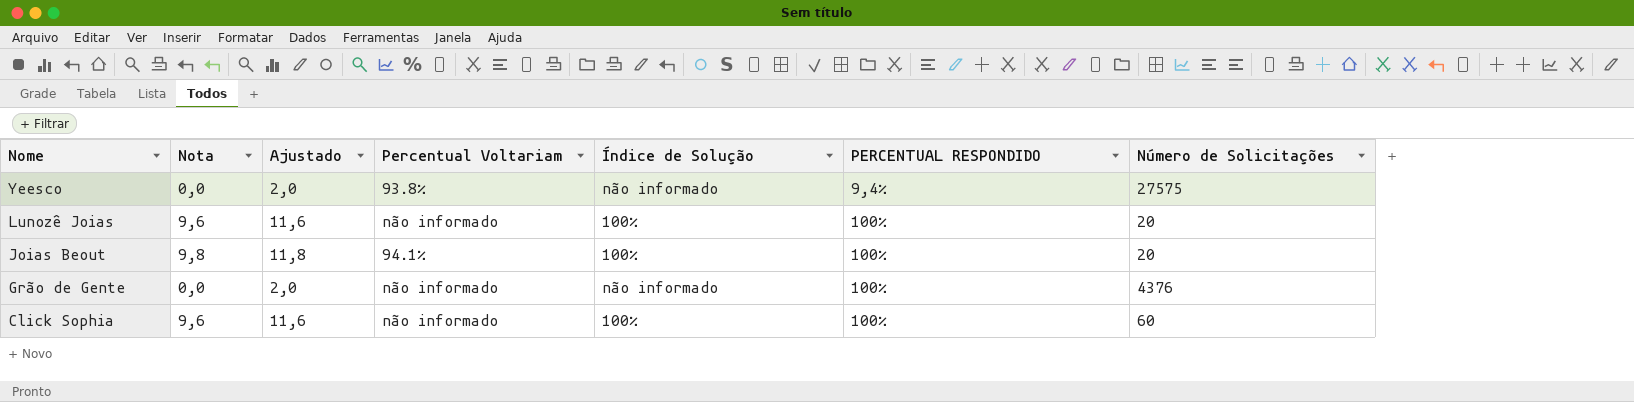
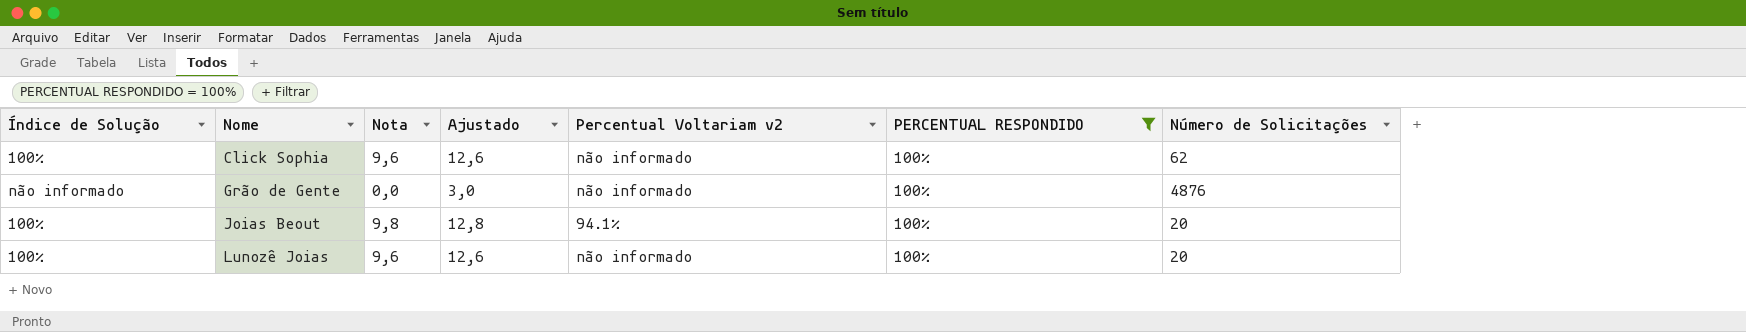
filter: none -> PERCENTUAL RESPONDIDO = 100%
row order: Nome descending -> Nome ascending
column Índice de Solução | position: 5 -> 1
column Ajustado | formula: [Nota] + 2 -> [Nota] + 3
column name: Percentual Voltariam -> Percentual Voltariam v2
Click Sophia | Número de Solicitações: 60 -> 62
Grão de Gente | Número de Solicitações: 4376 -> 4876

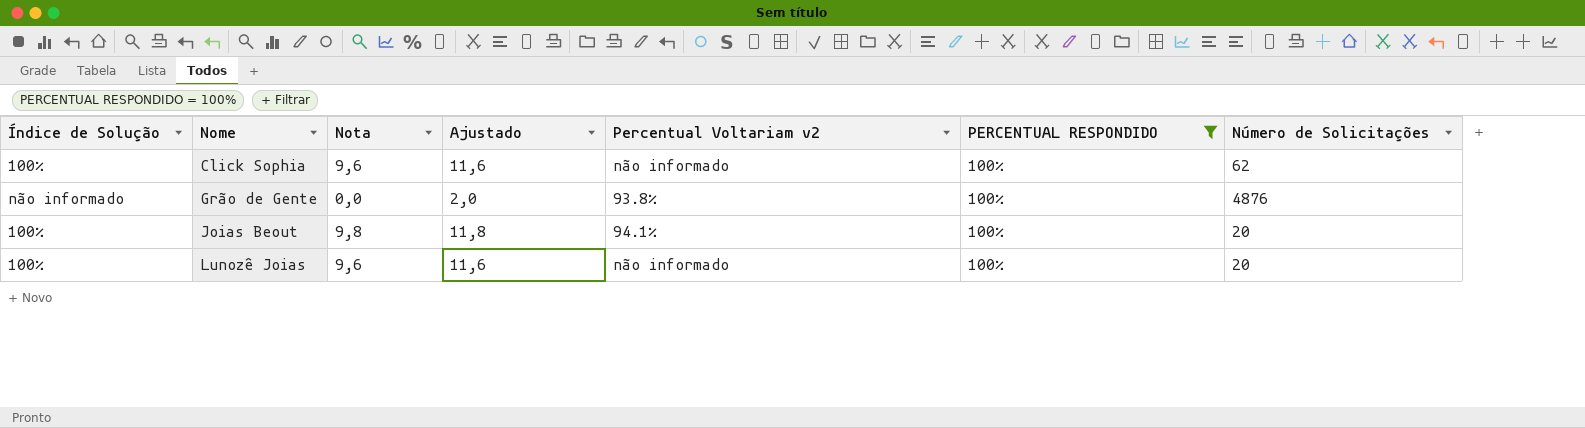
column Ajustado | formula: [Nota] + 3 -> [Nota] + 2
Grão de Gente | Percentual Voltariam v2: não informado -> 93.8%

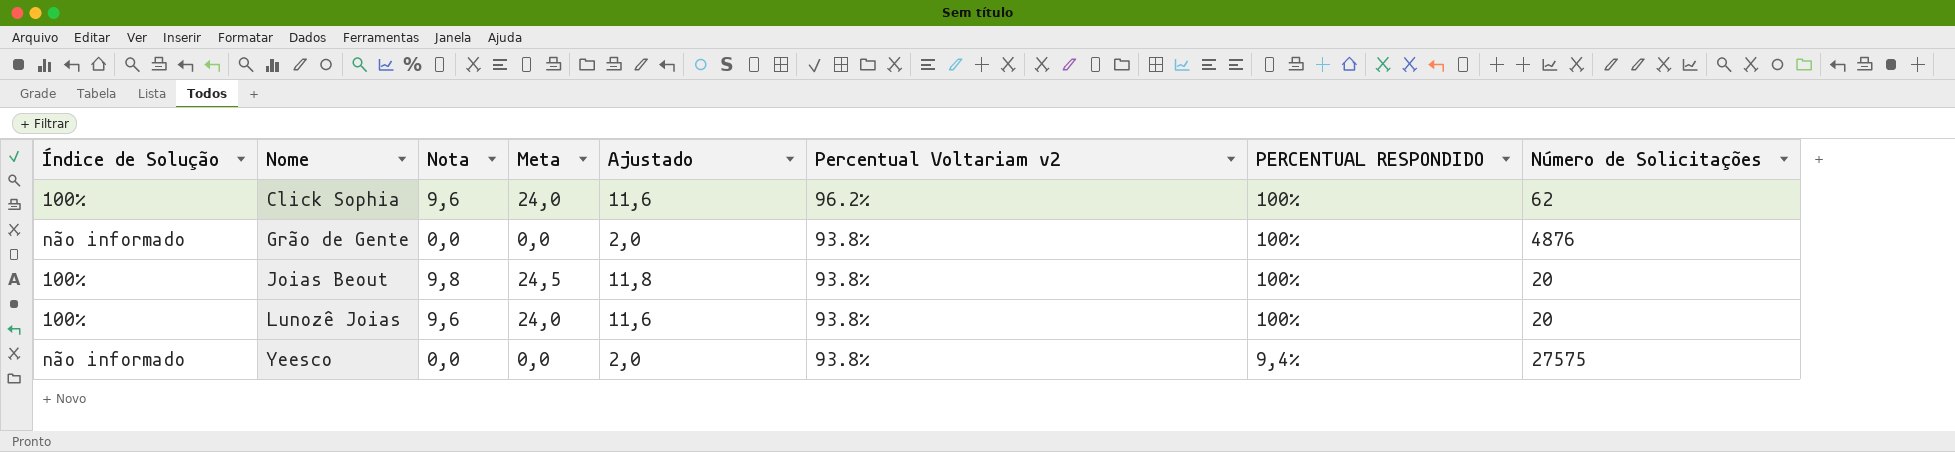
filter: PERCENTUAL RESPONDIDO = 100% -> none
column Meta | formula: none -> [Nota] * 2,5
Click Sophia | Percentual Voltariam v2: não informado -> 96.2%
Joias Beout | Percentual Voltariam v2: 94.1% -> 93.8%
Lunozê Joias | Percentual Voltariam v2: não informado -> 93.8%

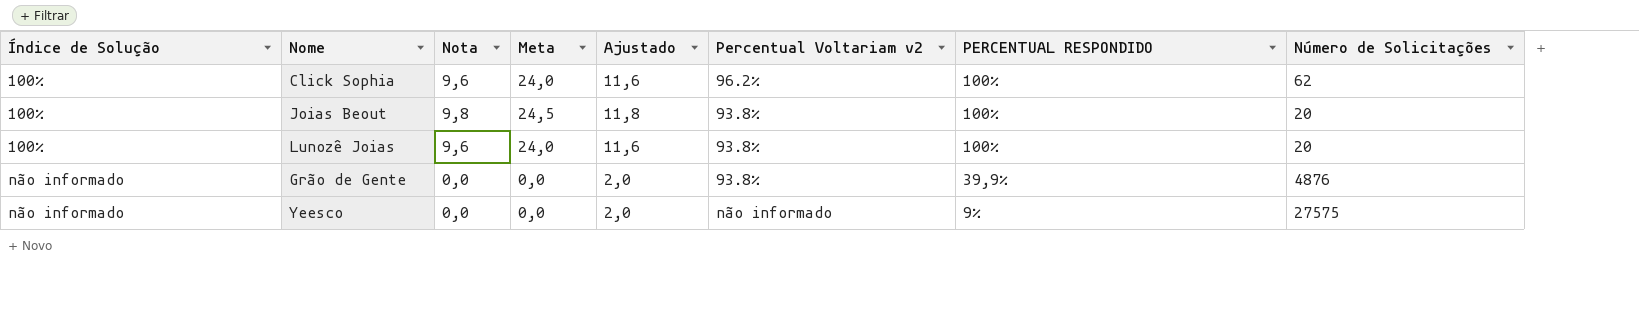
row order: Nome ascending -> Índice de Solução ascending
Grão de Gente | PERCENTUAL RESPONDIDO: 100% -> 39,9%
Yeesco | Percentual Voltariam v2: 93.8% -> não informado
Yeesco | PERCENTUAL RESPONDIDO: 9,4% -> 9%

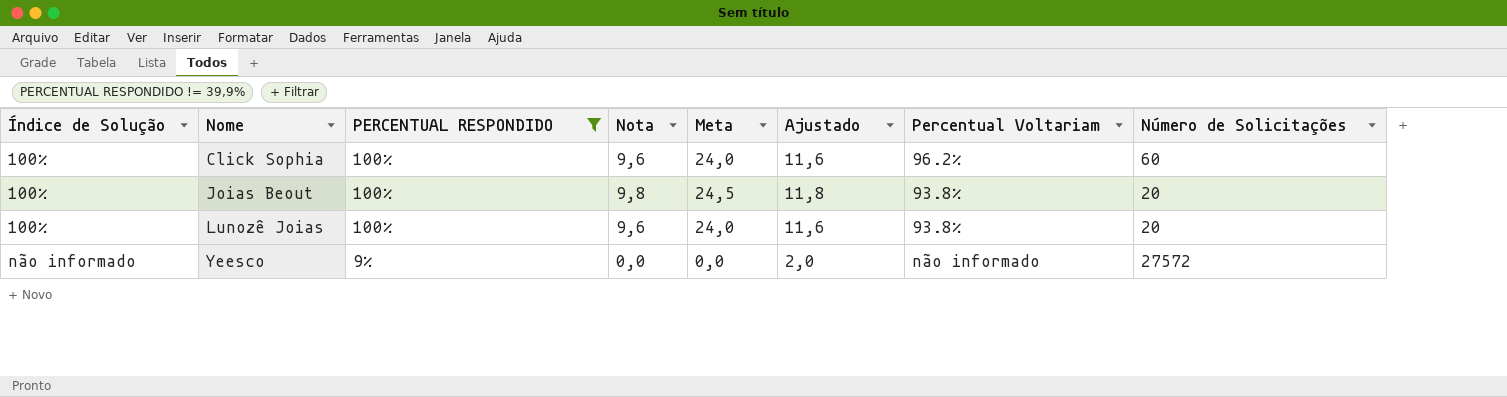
filter: none -> PERCENTUAL RESPONDIDO != 39,9%
column PERCENTUAL RESPONDIDO | position: 7 -> 3
column name: Percentual Voltariam v2 -> Percentual Voltariam
Click Sophia | Número de Solicitações: 62 -> 60
Yeesco | Número de Solicitações: 27575 -> 27572

